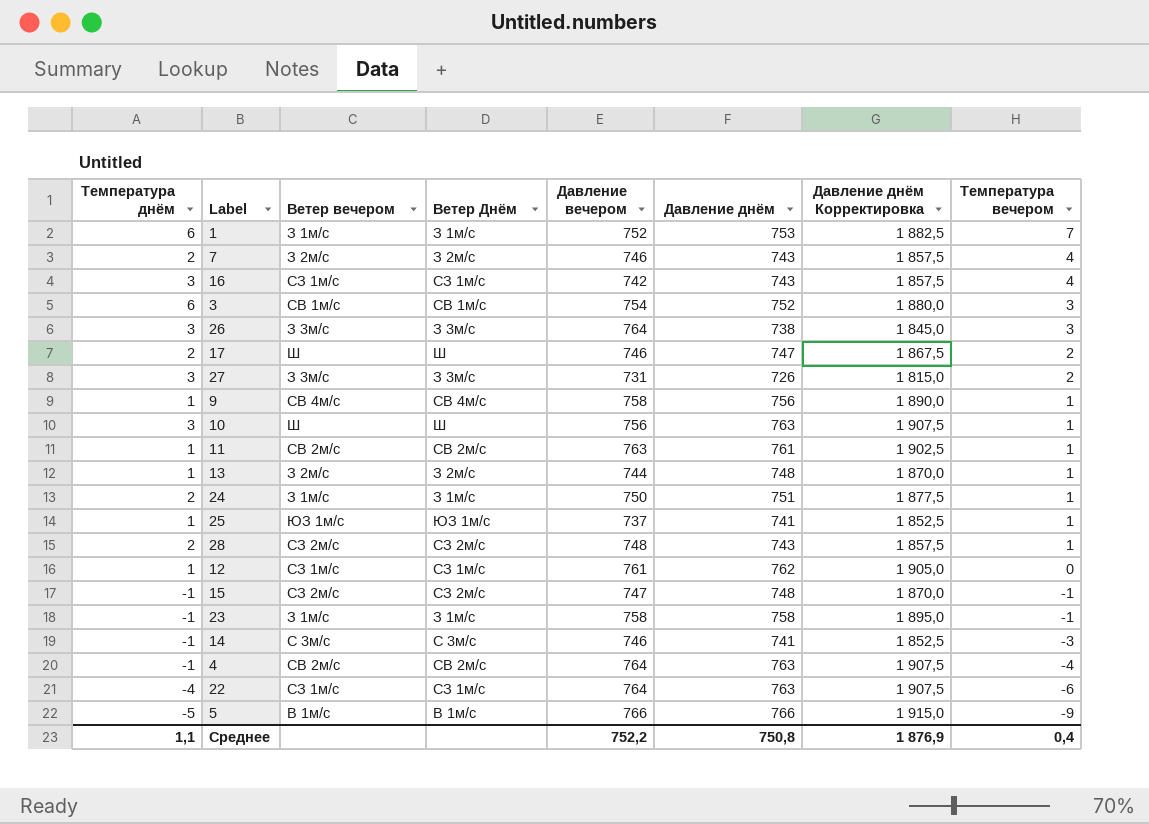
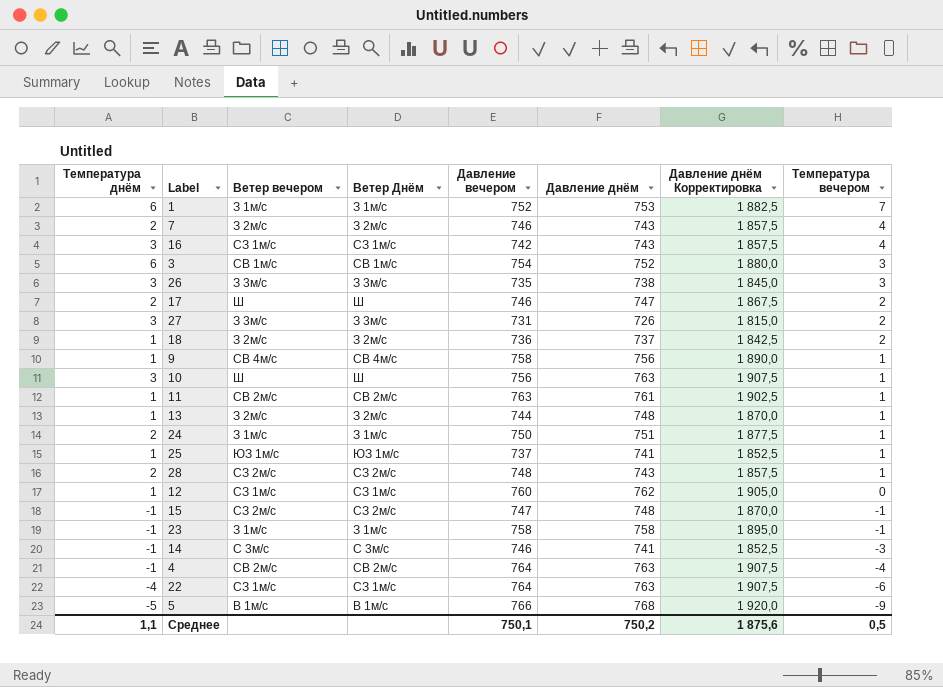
26 | Давление вечером: 764 -> 735
row 18: none -> 1 | З 2м/с | З 2м/с | 736 | 737 | 1 842,5 | 2
12 | Давление вечером: 761 -> 760
5 | Давление днём: 766 -> 768
5 | Давление днём Корректировка: 1 915,0 -> 1 920,0
Среднее | Давление вечером: 752,2 -> 750,1
Среднее | Давление днём: 750,8 -> 750,2
Среднее | Давление днём Корректировка: 1 876,9 -> 1 875,6
Среднее | Температура вечером: 0,4 -> 0,5

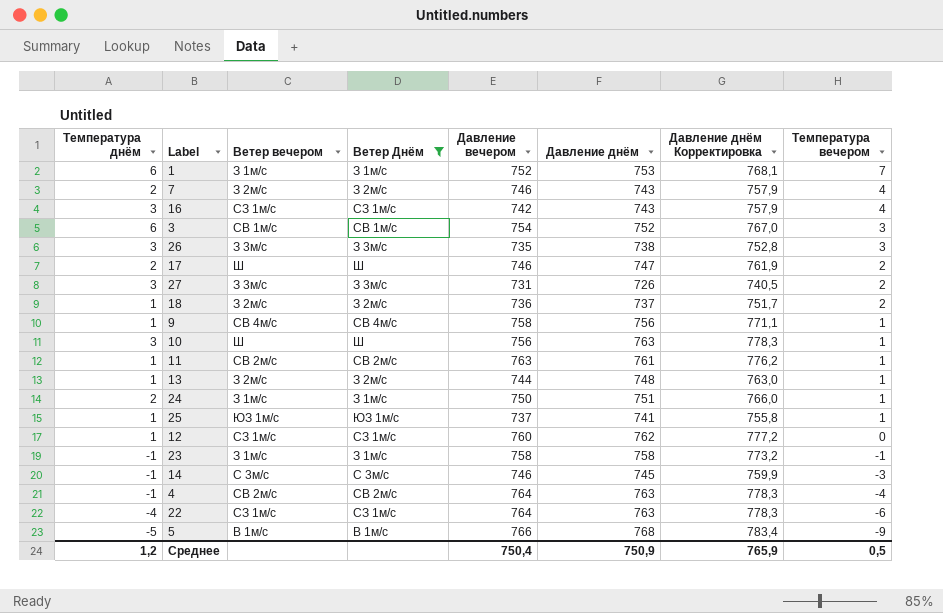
filter: none -> Ветер Днём != СЗ 2м/с
column Давление днём Корректировка | formula: [Давление днём] * 2,5 -> [Давление днём] * 1,02
14 | Давление днём: 741 -> 745
Среднее | Температура днём: 1,1 -> 1,2
Среднее | Давление вечером: 750,1 -> 750,4
Среднее | Давление днём: 750,2 -> 750,9
Среднее | Давление днём Корректировка: 1 875,6 -> 765,9

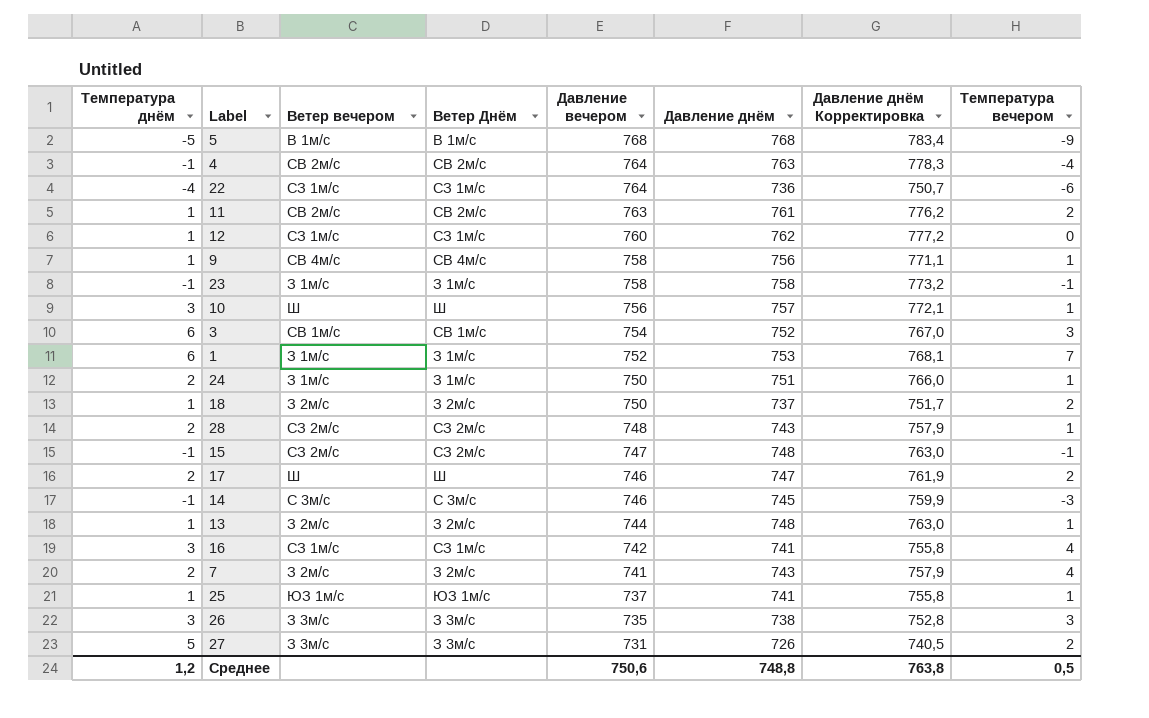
filter: Ветер Днём != СЗ 2м/с -> none
row order: Температура вечером descending -> Давление вечером descending
5 | Давление вечером: 766 -> 768
22 | Давление днём: 763 -> 736
22 | Давление днём Корректировка: 778,3 -> 750,7
11 | Температура вечером: 1 -> 2
10 | Давление днём: 763 -> 757
10 | Давление днём Корректировка: 778,3 -> 772,1
18 | Давление вечером: 736 -> 750
16 | Давление днём: 743 -> 741
16 | Давление днём Корректировка: 757,9 -> 755,8
7 | Давление вечером: 746 -> 741
27 | Температура днём: 3 -> 5
Среднее | Давление вечером: 750,4 -> 750,6
Среднее | Давление днём: 750,9 -> 748,8
Среднее | Давление днём Корректировка: 765,9 -> 763,8

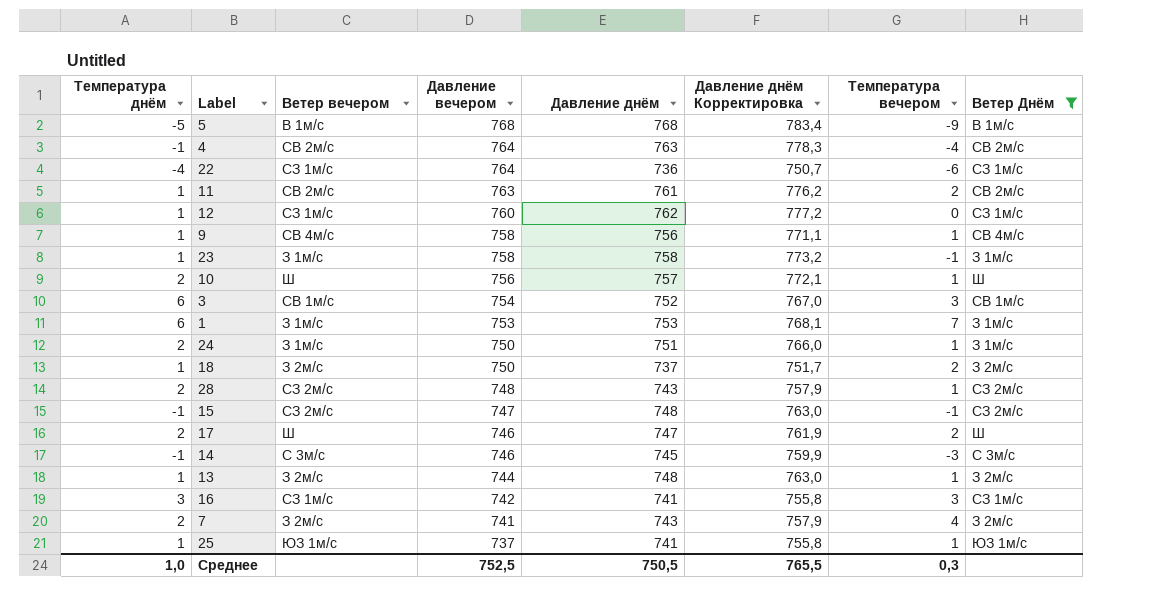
filter: none -> Ветер Днём != З 3м/с
column Ветер Днём | position: 4 -> 8
23 | Температура днём: -1 -> 1
10 | Температура днём: 3 -> 2
1 | Давление вечером: 752 -> 753
16 | Температура вечером: 4 -> 3
Среднее | Температура днём: 1,2 -> 1,0
Среднее | Давление вечером: 750,6 -> 752,5
Среднее | Давление днём: 748,8 -> 750,5
Среднее | Давление днём Корректировка: 763,8 -> 765,5
Среднее | Температура вечером: 0,5 -> 0,3

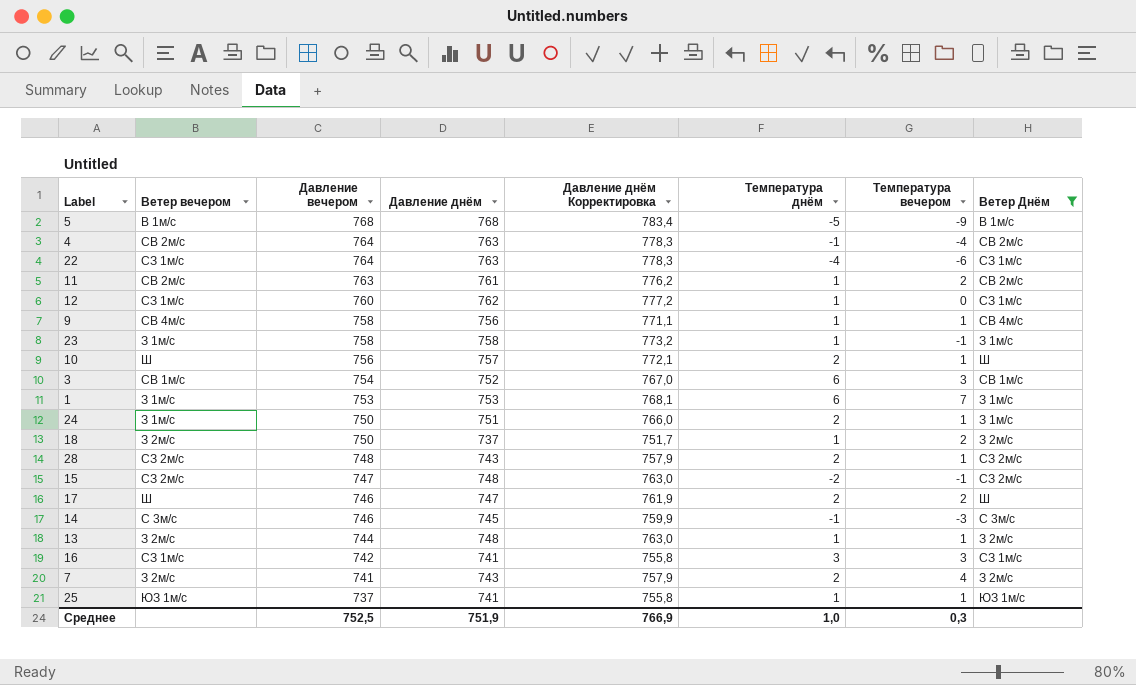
column Температура днём | position: 1 -> 6
22 | Давление днём: 736 -> 763
22 | Давление днём Корректировка: 750,7 -> 778,3
15 | Температура днём: -1 -> -2
Среднее | Давление днём: 750,5 -> 751,9
Среднее | Давление днём Корректировка: 765,5 -> 766,9

